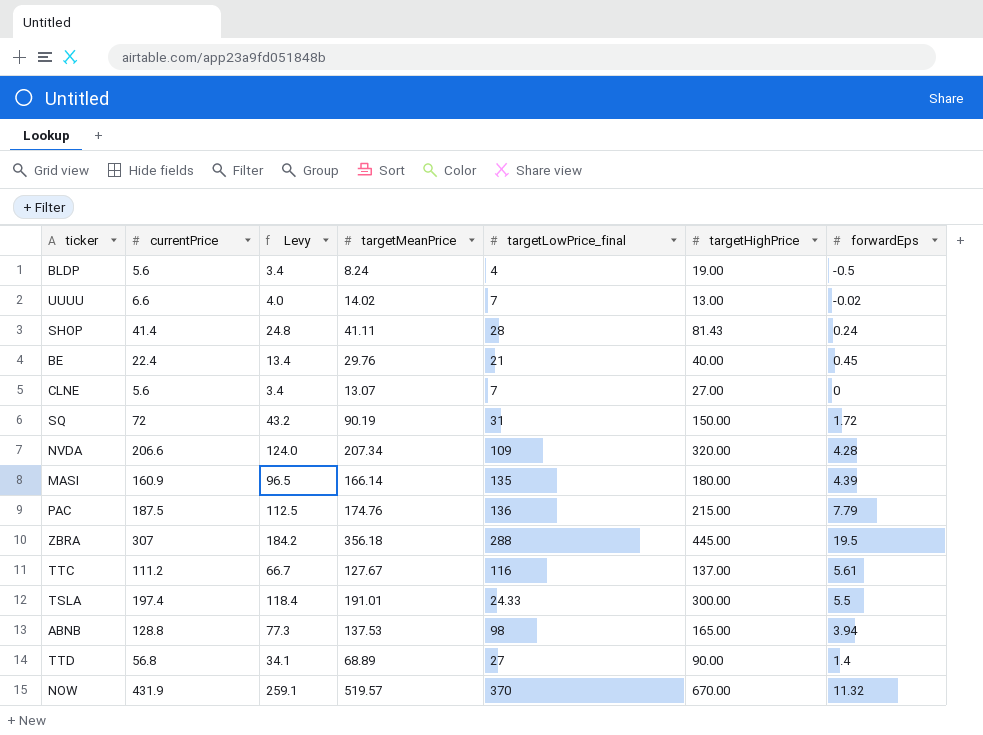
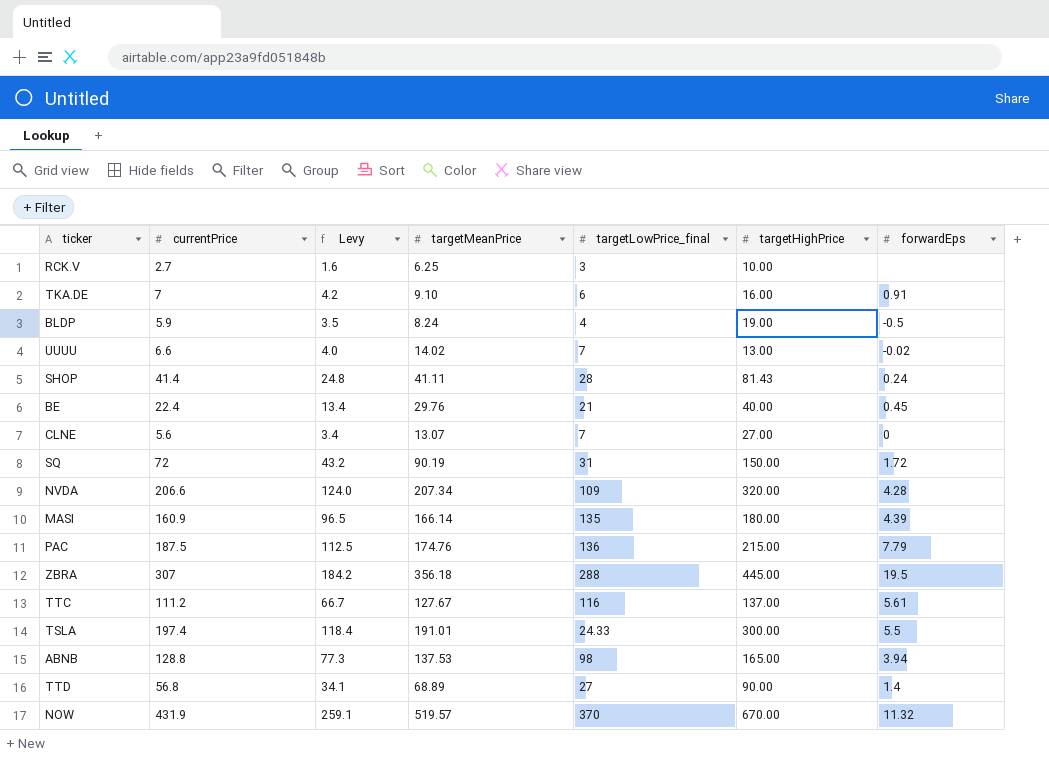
row RCK.V: none -> 2.7 | 1.6 | 6.25 | 3 | 10.00 | none
row TKA.DE: none -> 7 | 4.2 | 9.10 | 6 | 16.00 | 0.91
BLDP | currentPrice: 5.6 -> 5.9
BLDP | Levy: 3.4 -> 3.5

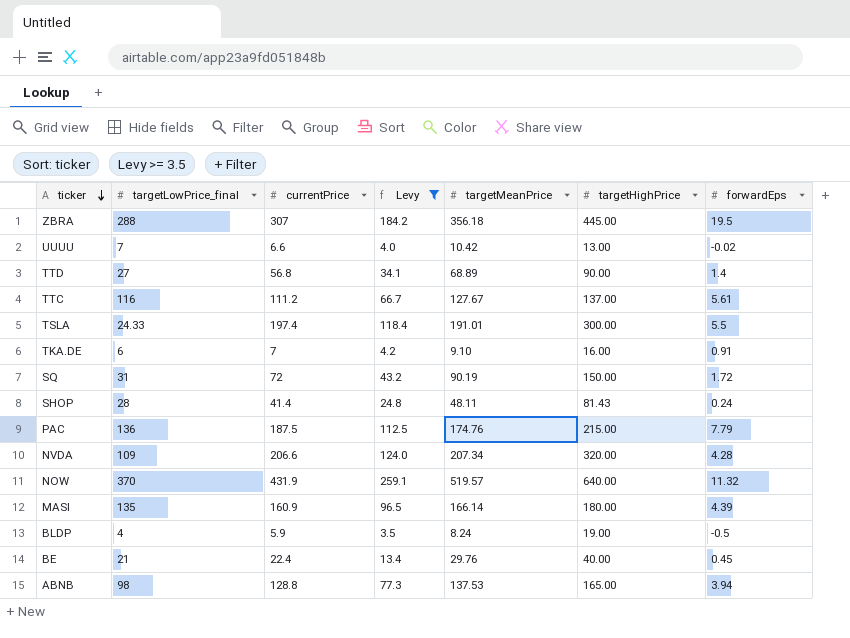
filter: none -> Levy >= 3.5
row order: none -> ticker descending
column targetLowPrice_final | position: 5 -> 2
UUUU | targetMeanPrice: 14.02 -> 10.42
SHOP | targetMeanPrice: 41.11 -> 48.11
NOW | targetHighPrice: 670.00 -> 640.00

